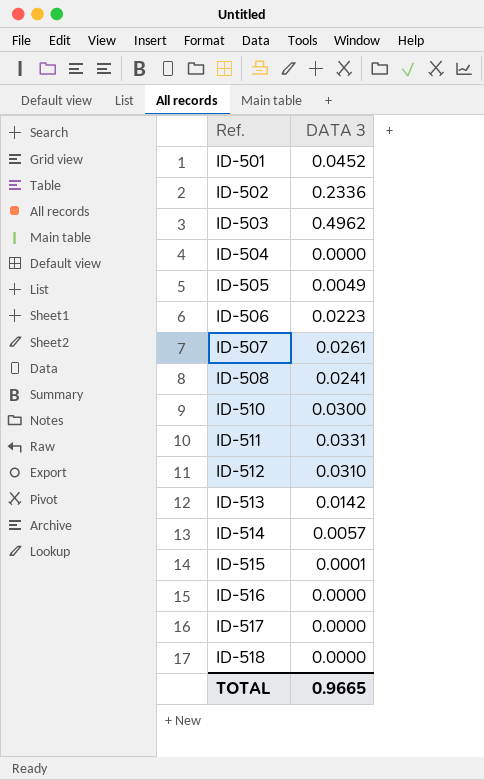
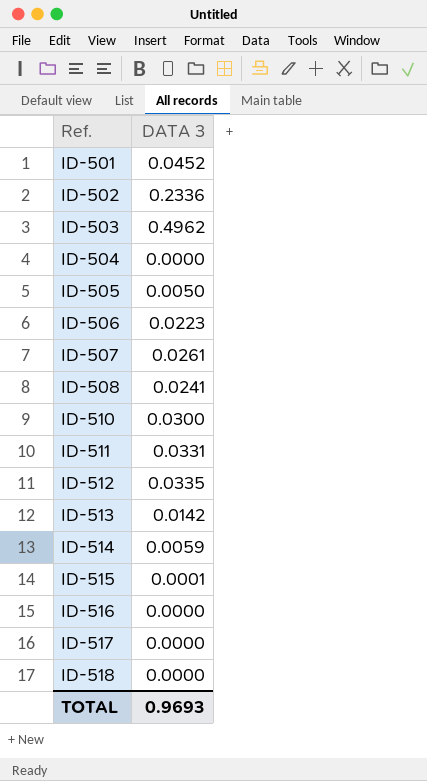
ID-505 | DATA 3: 0.0049 -> 0.0050
ID-512 | DATA 3: 0.0310 -> 0.0335
ID-514 | DATA 3: 0.0057 -> 0.0059
TOTAL | DATA 3: 0.9665 -> 0.9693

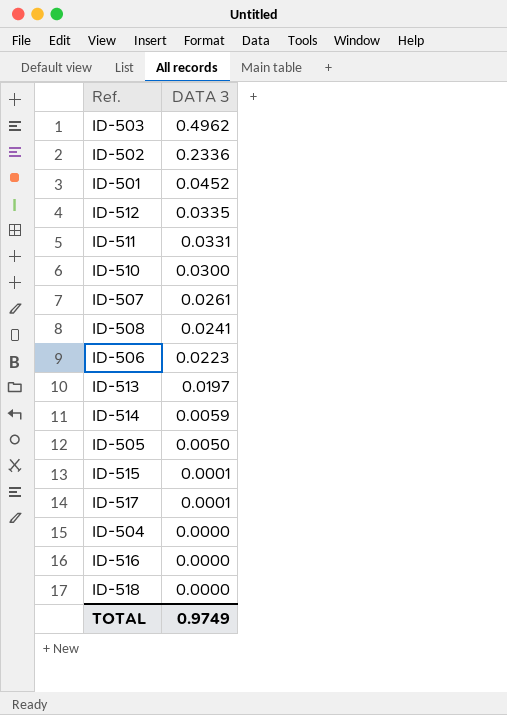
row order: Ref. ascending -> DATA 3 descending
ID-513 | DATA 3: 0.0142 -> 0.0197
ID-517 | DATA 3: 0.0000 -> 0.0001
TOTAL | DATA 3: 0.9693 -> 0.9749

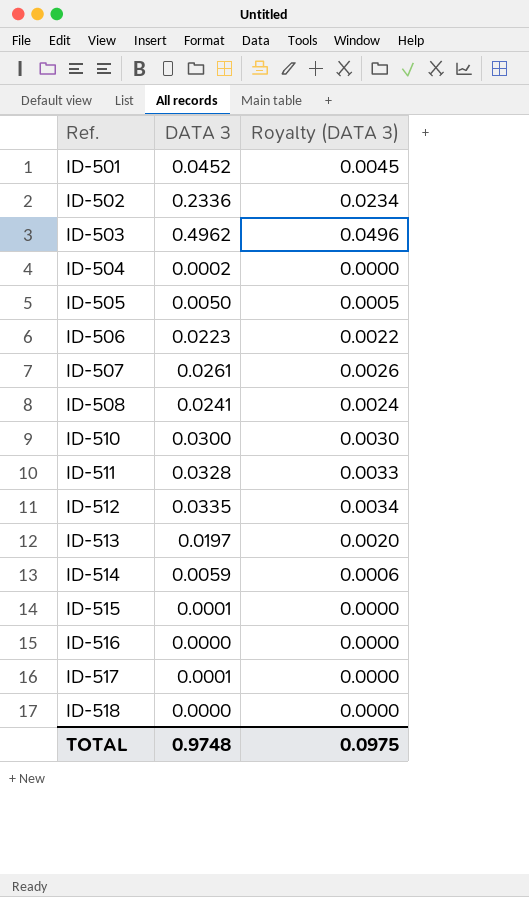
row order: DATA 3 descending -> Ref. ascending
column Royalty (DATA 3) | formula: none -> [DATA 3] * 0.1
ID-504 | DATA 3: 0.0000 -> 0.0002
ID-511 | DATA 3: 0.0331 -> 0.0328
TOTAL | DATA 3: 0.9749 -> 0.9748

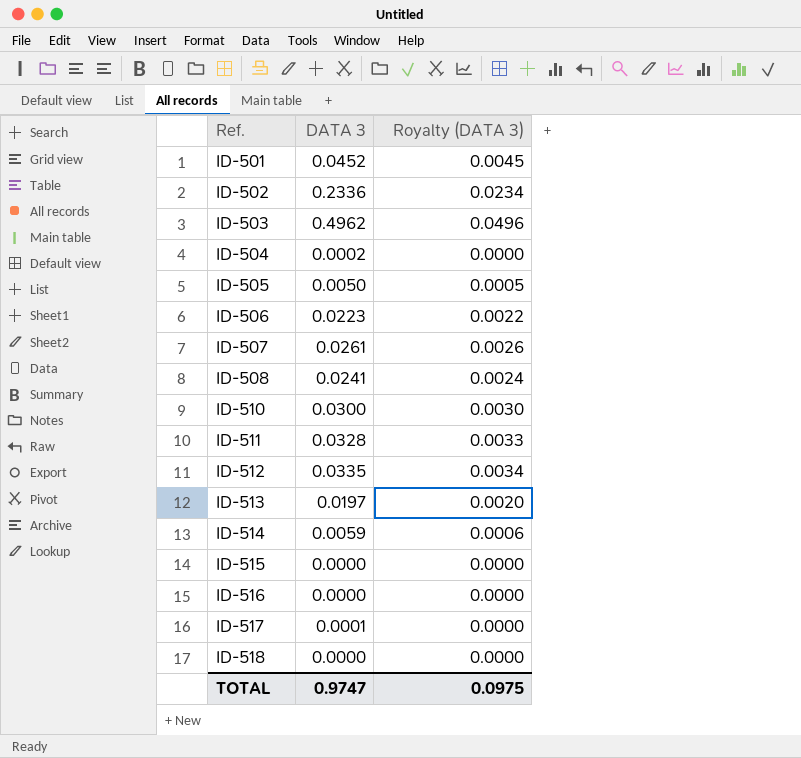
ID-515 | DATA 3: 0.0001 -> 0.0000
TOTAL | DATA 3: 0.9748 -> 0.9747

